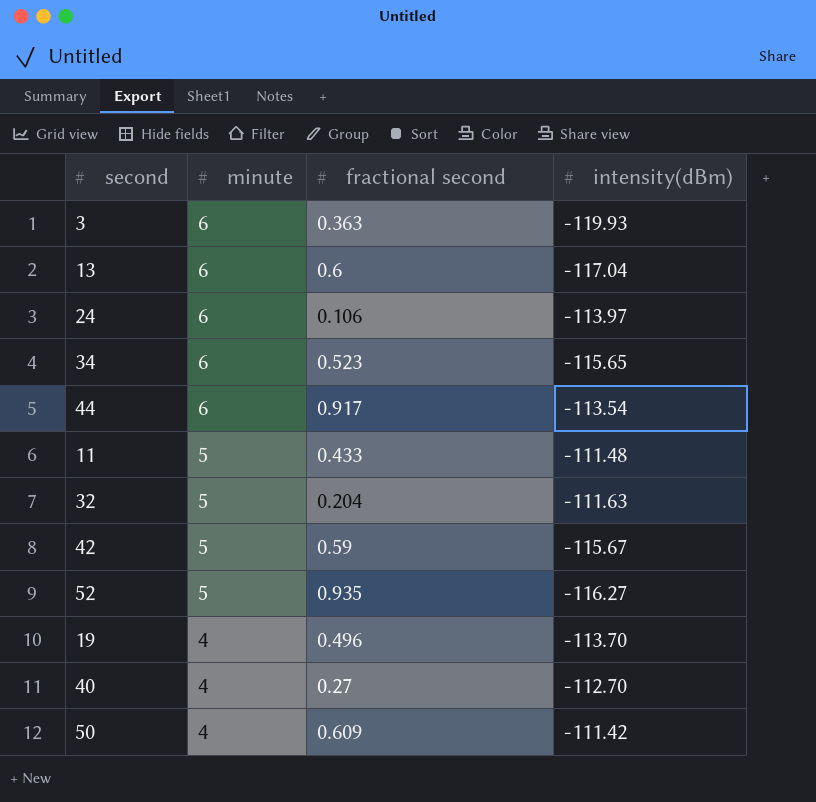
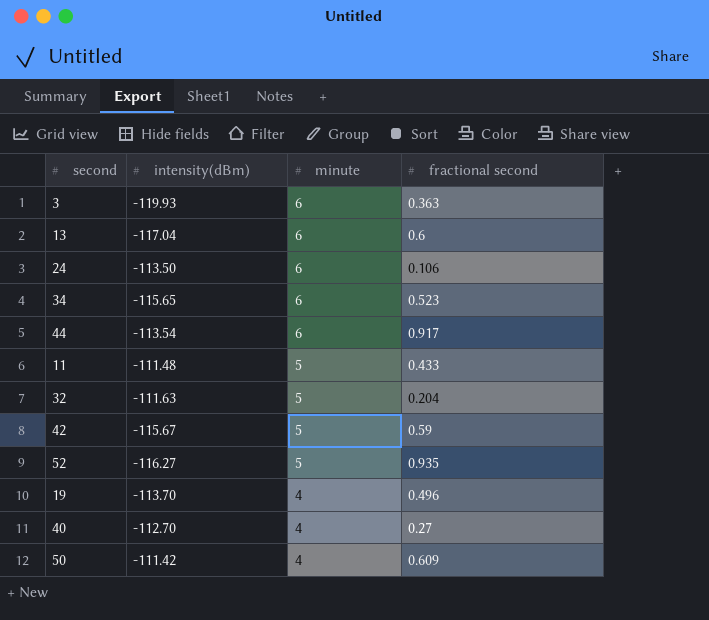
column intensity(dBm) | position: 4 -> 2
24 | intensity(dBm): -113.97 -> -113.50

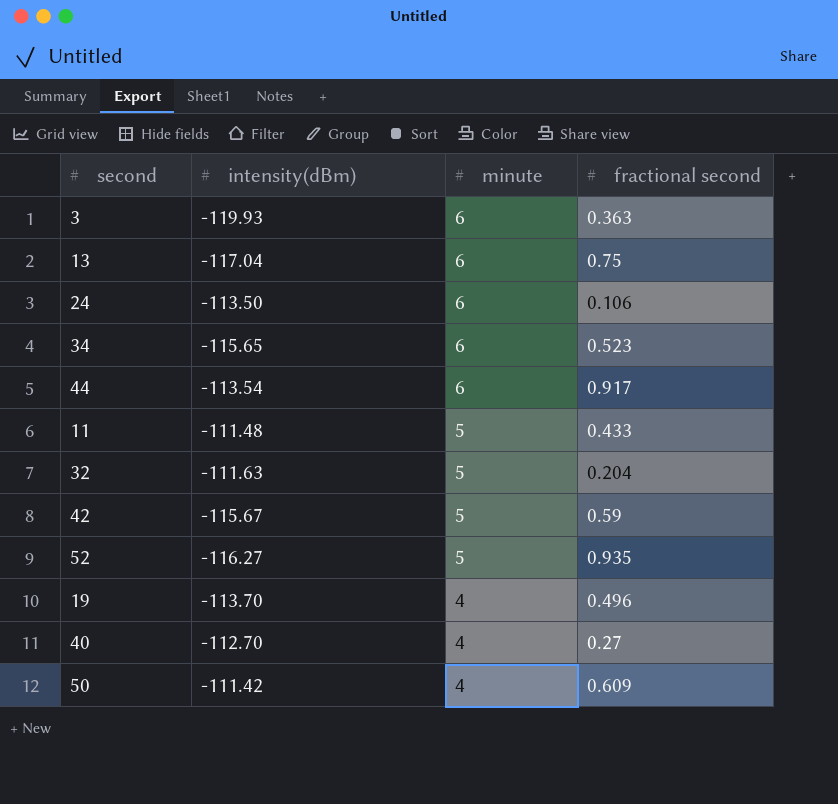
13 | fractional second: 0.6 -> 0.75

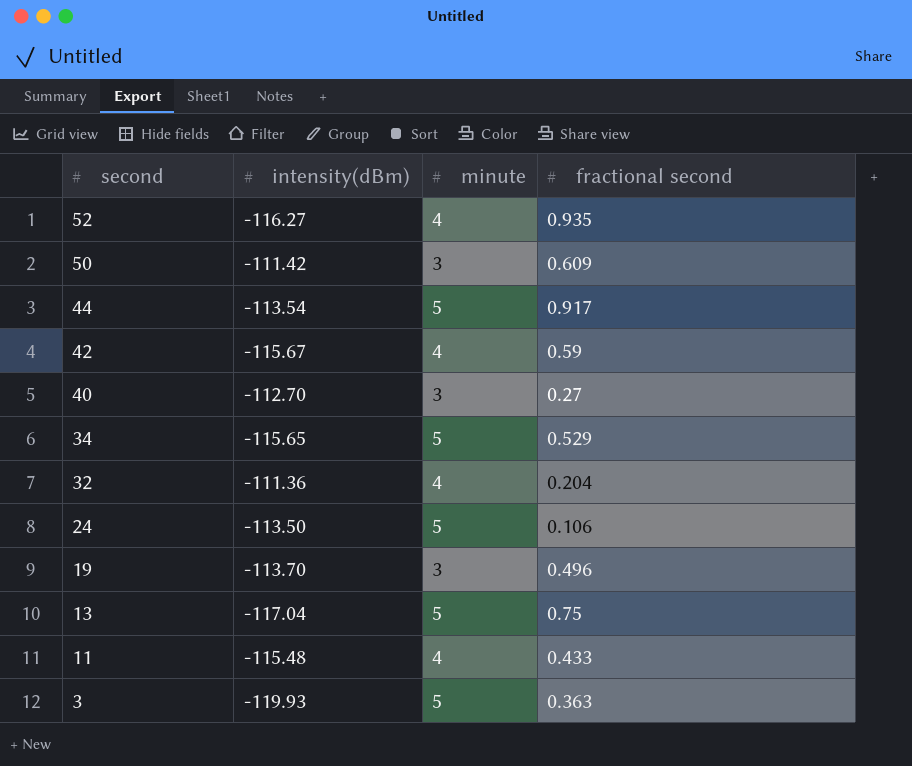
row order: minute descending -> second descending
52 | minute: 5 -> 4
50 | minute: 4 -> 3
44 | minute: 6 -> 5
42 | minute: 5 -> 4
40 | minute: 4 -> 3
34 | minute: 6 -> 5
34 | fractional second: 0.523 -> 0.529
32 | intensity(dBm): -111.63 -> -111.36
32 | minute: 5 -> 4
24 | minute: 6 -> 5
19 | minute: 4 -> 3
13 | minute: 6 -> 5
11 | intensity(dBm): -111.48 -> -115.48
11 | minute: 5 -> 4
3 | minute: 6 -> 5

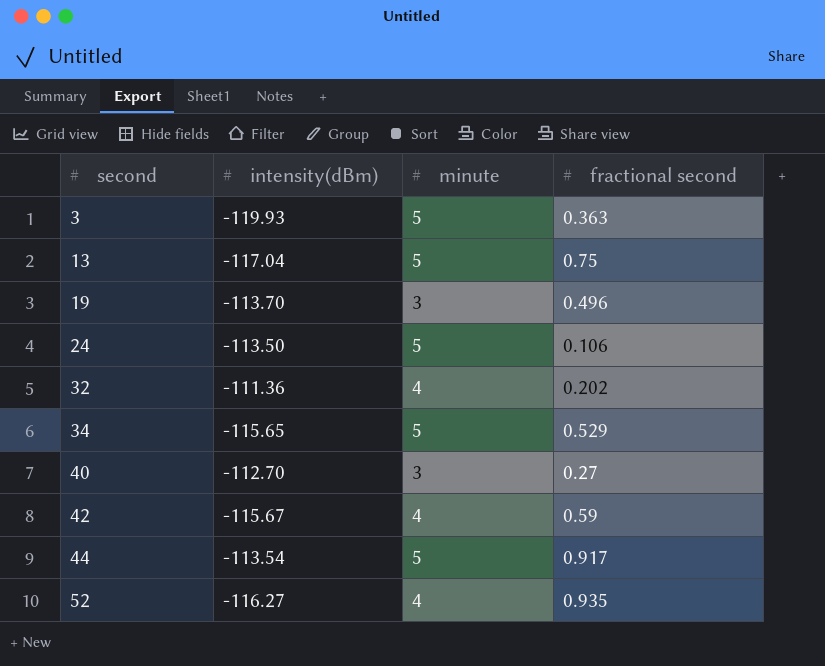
row order: second descending -> second ascending
row 50: -111.42 | 3 | 0.609 -> none
row 11: -115.48 | 4 | 0.433 -> none
32 | fractional second: 0.204 -> 0.202

